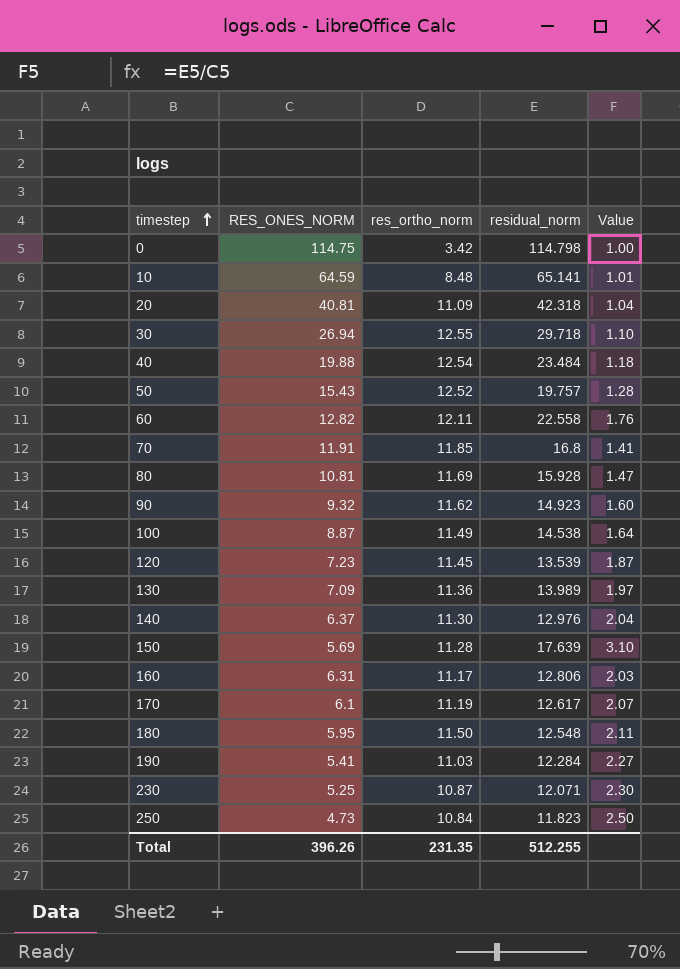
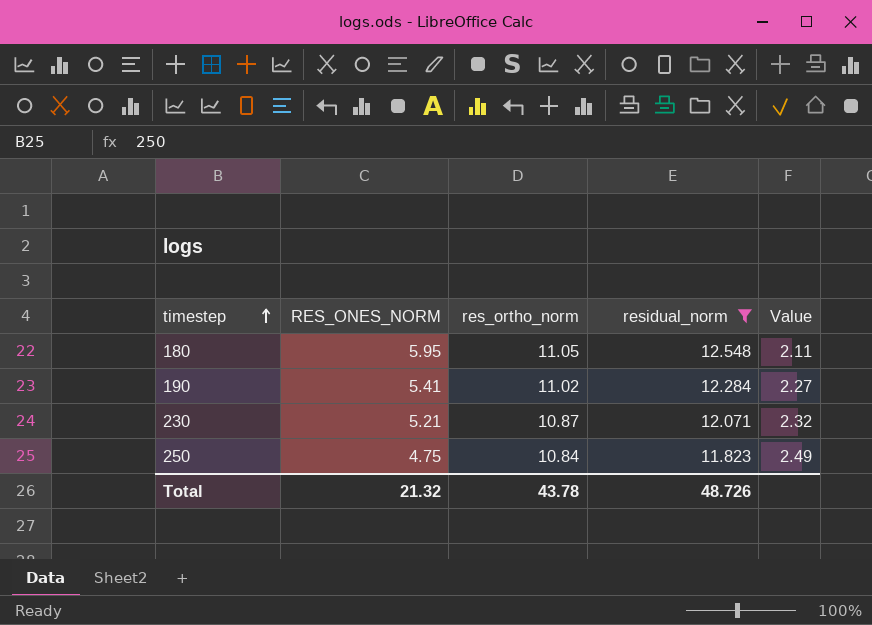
filter: none -> residual_norm <= 12.548
180 | res_ortho_norm: 11.50 -> 11.05
190 | res_ortho_norm: 11.03 -> 11.02
230 | RES_ONES_NORM: 5.25 -> 5.21
230 | Value: 2.30 -> 2.32
250 | RES_ONES_NORM: 4.73 -> 4.75
250 | Value: 2.50 -> 2.49
Total | RES_ONES_NORM: 396.26 -> 21.32
Total | res_ortho_norm: 231.35 -> 43.78
Total | residual_norm: 512.255 -> 48.726

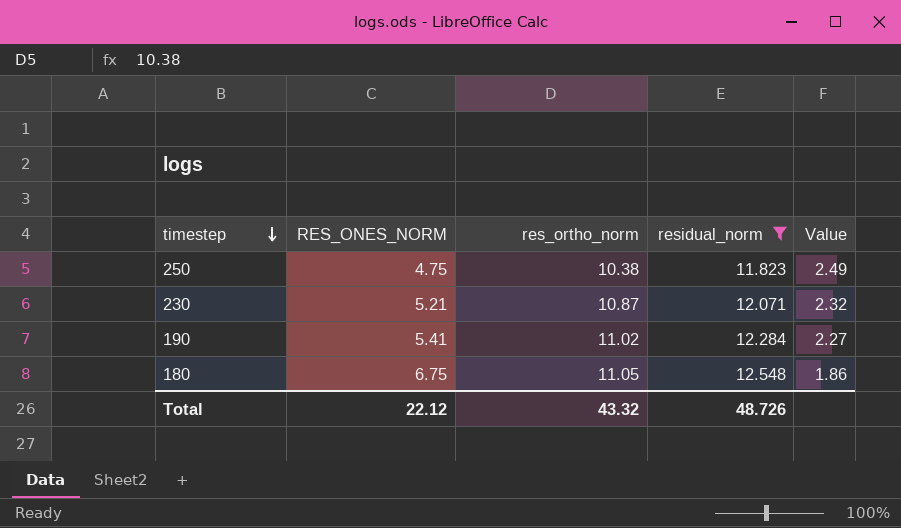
row order: timestep ascending -> timestep descending
250 | res_ortho_norm: 10.84 -> 10.38
180 | RES_ONES_NORM: 5.95 -> 6.75
180 | Value: 2.11 -> 1.86
Total | RES_ONES_NORM: 21.32 -> 22.12
Total | res_ortho_norm: 43.78 -> 43.32

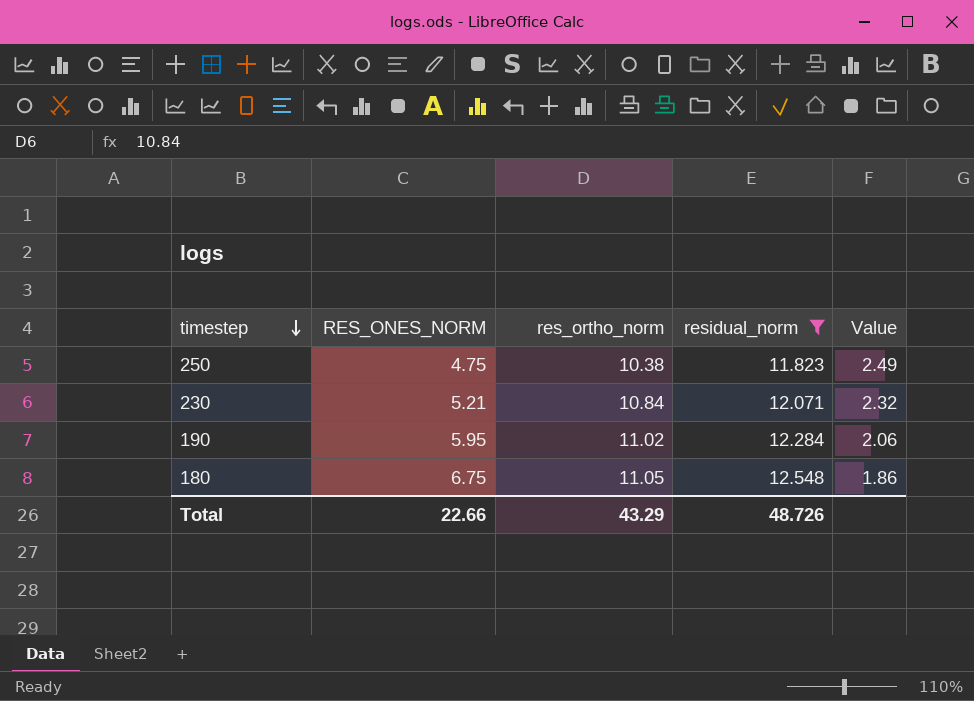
230 | res_ortho_norm: 10.87 -> 10.84
190 | RES_ONES_NORM: 5.41 -> 5.95
190 | Value: 2.27 -> 2.06
Total | RES_ONES_NORM: 22.12 -> 22.66
Total | res_ortho_norm: 43.32 -> 43.29

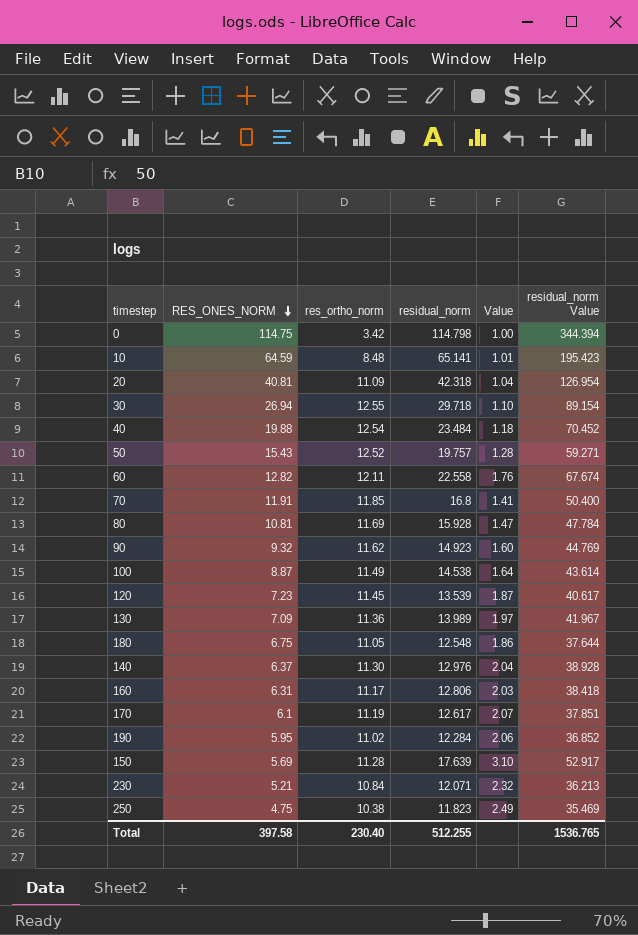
filter: residual_norm <= 12.548 -> none
row order: timestep descending -> RES_ONES_NORM descending
column residual_norm Value | formula: none -> [residual_norm] * 3
Total | RES_ONES_NORM: 22.66 -> 397.58
Total | res_ortho_norm: 43.29 -> 230.40
Total | residual_norm: 48.726 -> 512.255

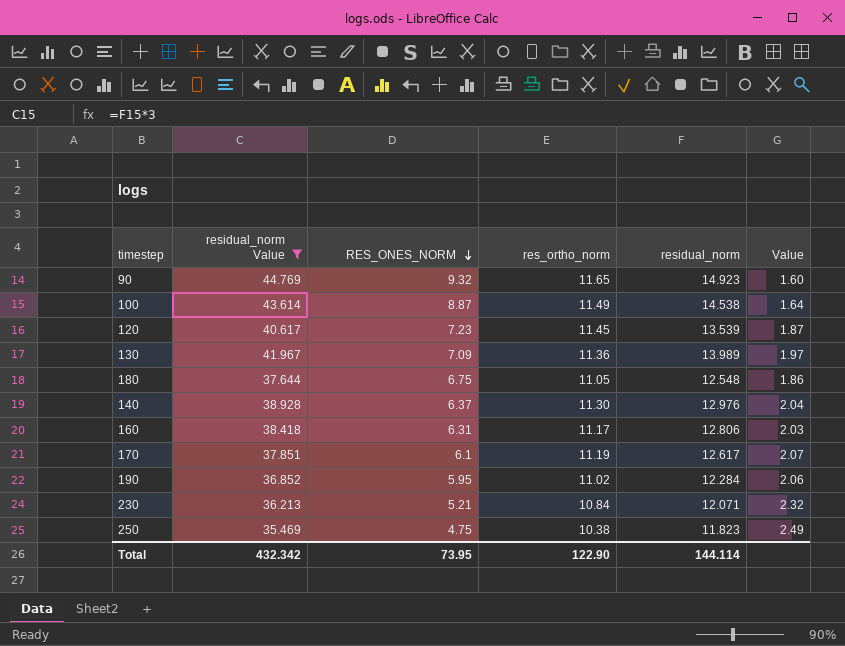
filter: none -> residual_norm Value <= 44.769
column residual_norm Value | position: 6 -> 2
90 | res_ortho_norm: 11.62 -> 11.65
Total | residual_norm Value: 1536.765 -> 432.342
Total | RES_ONES_NORM: 397.58 -> 73.95
Total | res_ortho_norm: 230.40 -> 122.90
Total | residual_norm: 512.255 -> 144.114

